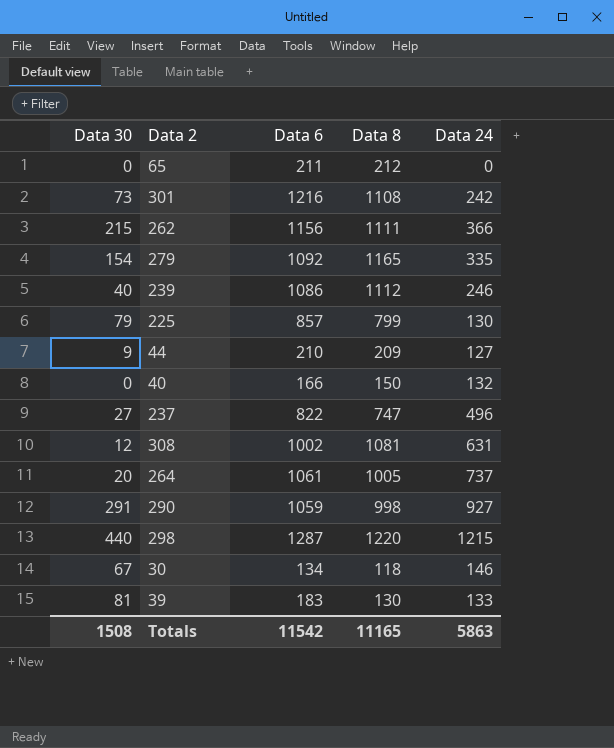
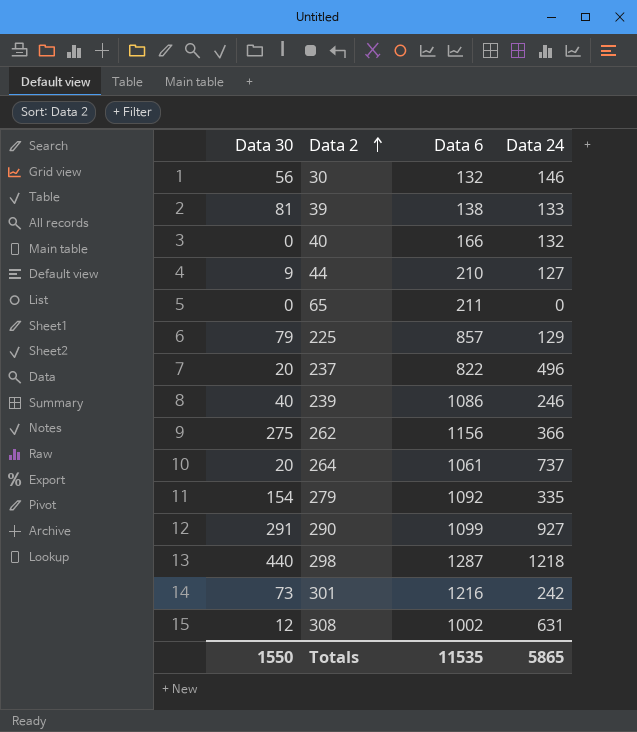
row order: none -> Data 2 ascending
column Data 8 | position: 4 -> none
30 | Data 30: 67 -> 56
30 | Data 6: 134 -> 132
39 | Data 6: 183 -> 138
225 | Data 24: 130 -> 129
237 | Data 30: 27 -> 20
262 | Data 30: 215 -> 275
290 | Data 6: 1059 -> 1099
298 | Data 24: 1215 -> 1218
Totals | Data 30: 1508 -> 1550
Totals | Data 6: 11542 -> 11535
Totals | Data 24: 5863 -> 5865

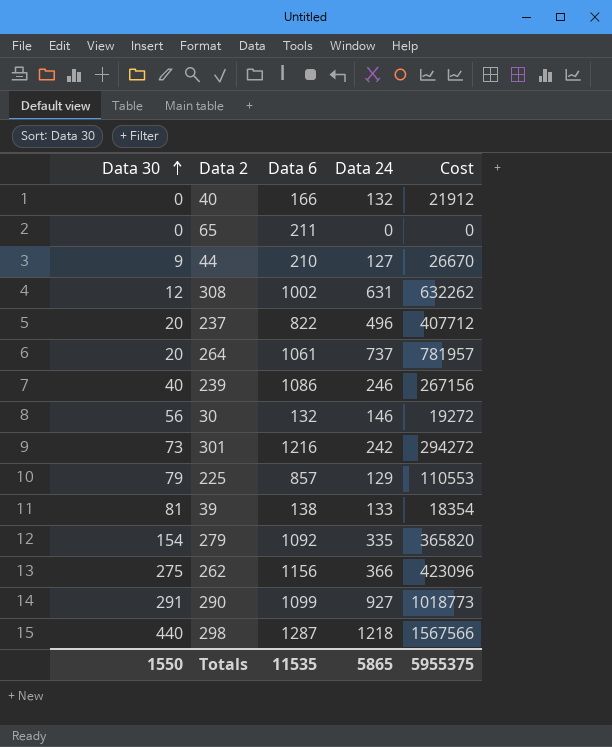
row order: Data 2 ascending -> Data 30 ascending
column Cost | formula: none -> [Data 6] * [Data 24]

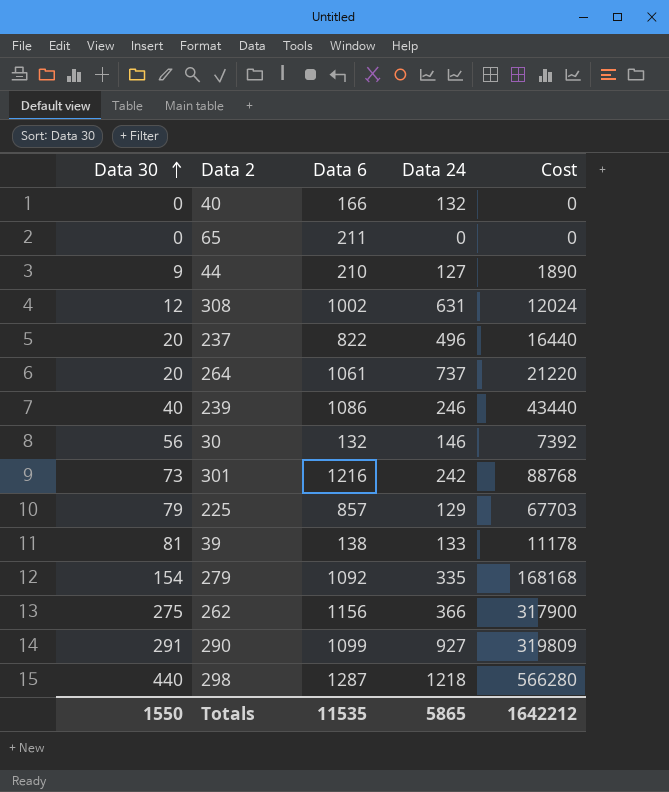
column Cost | formula: [Data 6] * [Data 24] -> [Data 30] * [Data 6]
Totals | Cost: 5955375 -> 1642212

